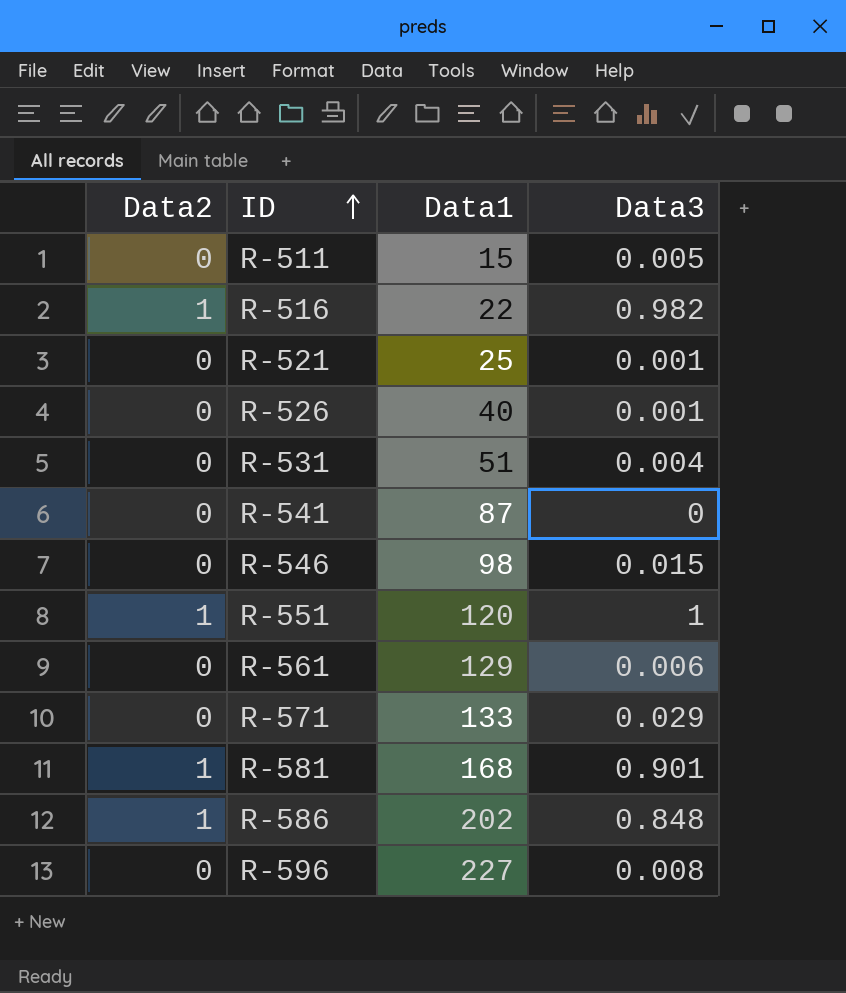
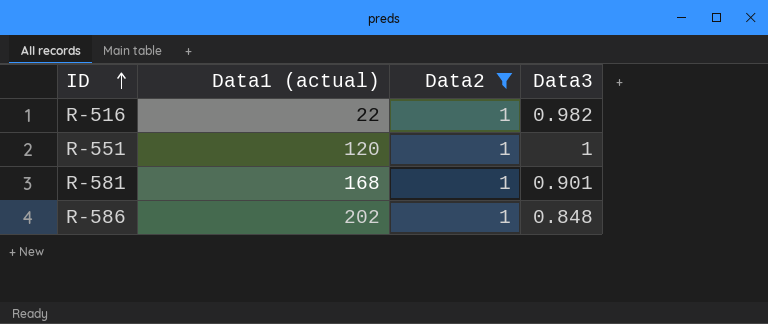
filter: none -> Data2 = 1
column name: Data1 -> Data1 (actual)
column Data2 | position: 1 -> 3

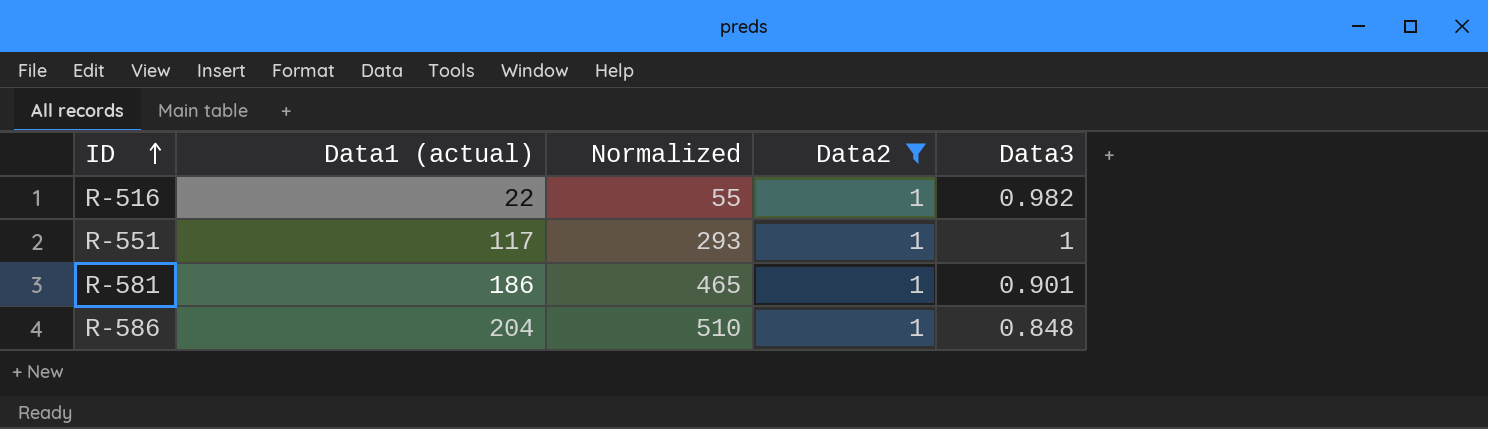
column Normalized | formula: none -> [Data1 (actual)] * 2.5
R-551 | Data1 (actual): 120 -> 117
R-581 | Data1 (actual): 168 -> 186
R-586 | Data1 (actual): 202 -> 204

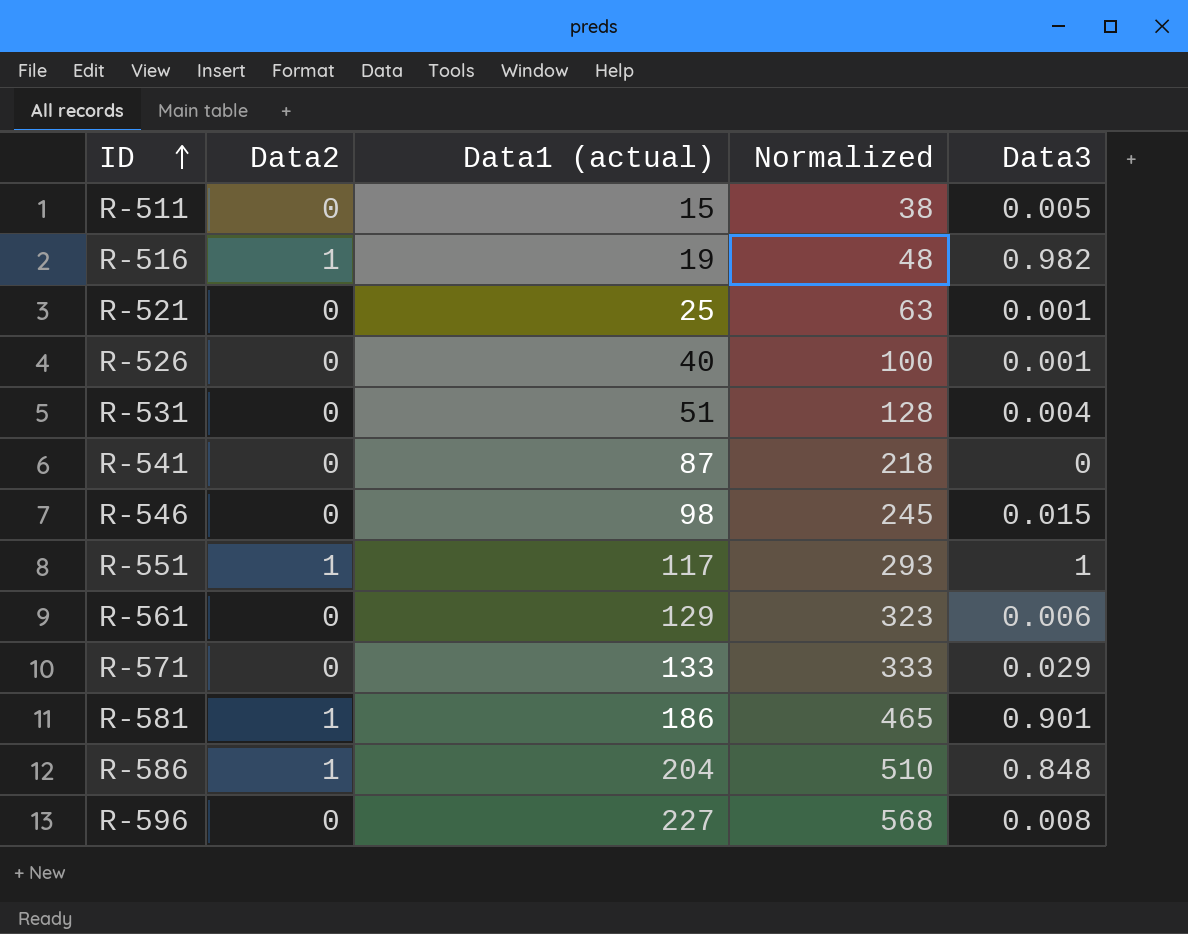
filter: Data2 = 1 -> none
column Data2 | position: 4 -> 2
R-516 | Data1 (actual): 22 -> 19
R-516 | Normalized: 55 -> 48

